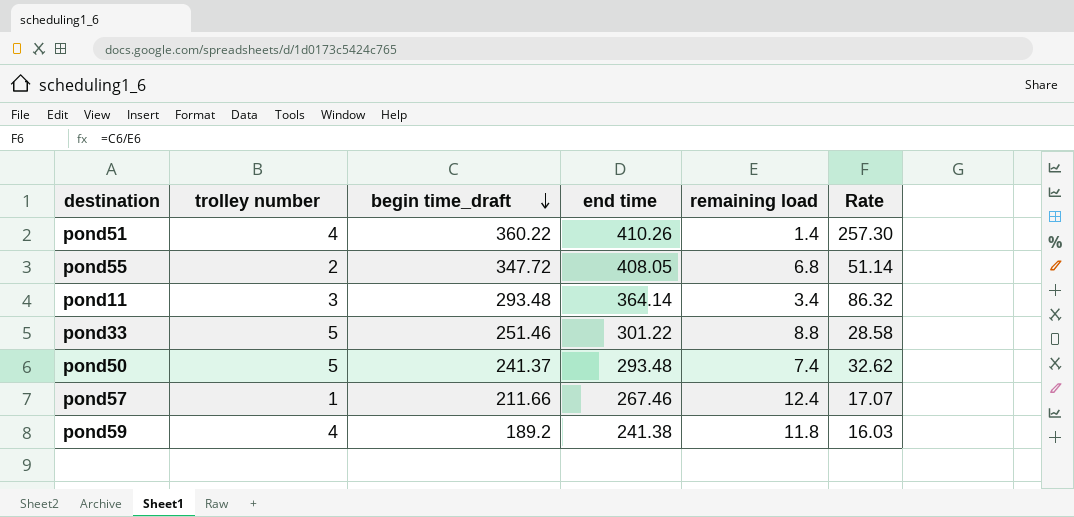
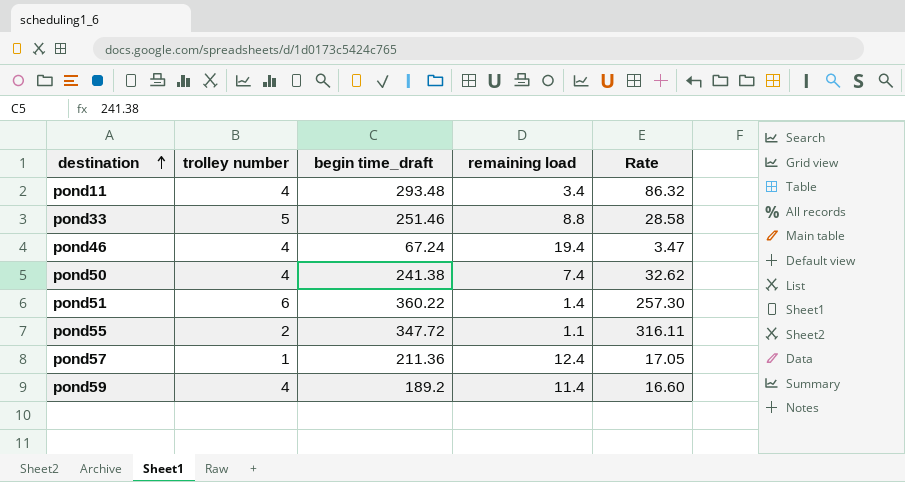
row order: begin time_draft descending -> destination ascending
column end time | position: 4 -> none
pond11 | trolley number: 3 -> 4
row pond46: none -> 4 | 67.24 | 19.4 | 3.47
pond50 | trolley number: 5 -> 4
pond50 | begin time_draft: 241.37 -> 241.38
pond51 | trolley number: 4 -> 6
pond55 | remaining load: 6.8 -> 1.1
pond55 | Rate: 51.14 -> 316.11
pond57 | begin time_draft: 211.66 -> 211.36
pond57 | Rate: 17.07 -> 17.05
pond59 | remaining load: 11.8 -> 11.4
pond59 | Rate: 16.03 -> 16.60

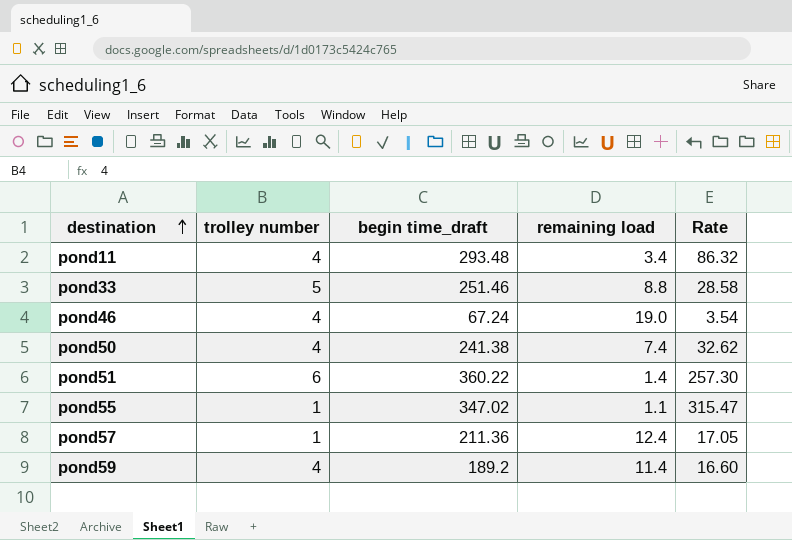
pond46 | remaining load: 19.4 -> 19.0
pond46 | Rate: 3.47 -> 3.54
pond55 | trolley number: 2 -> 1
pond55 | begin time_draft: 347.72 -> 347.02
pond55 | Rate: 316.11 -> 315.47

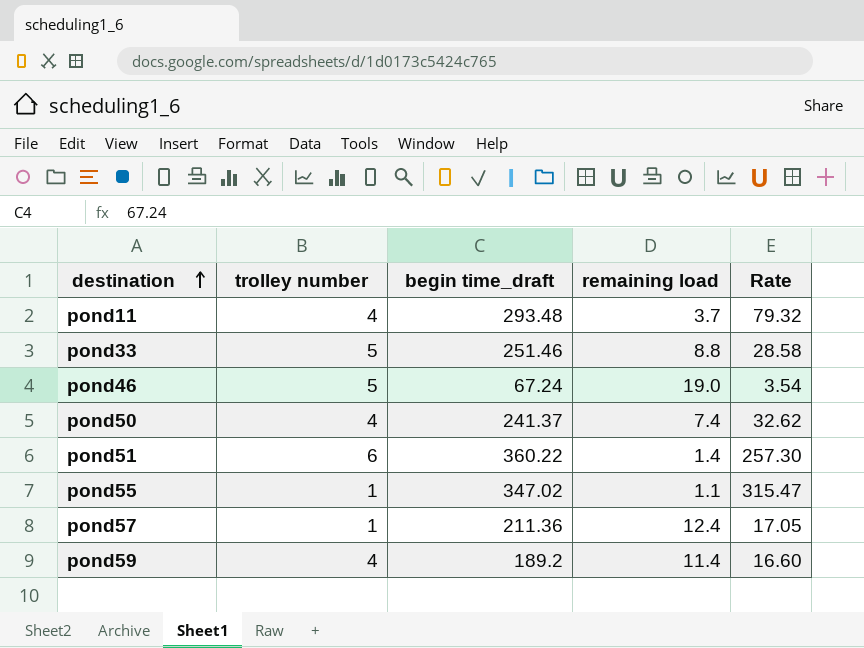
pond11 | remaining load: 3.4 -> 3.7
pond11 | Rate: 86.32 -> 79.32
pond46 | trolley number: 4 -> 5
pond50 | begin time_draft: 241.38 -> 241.37

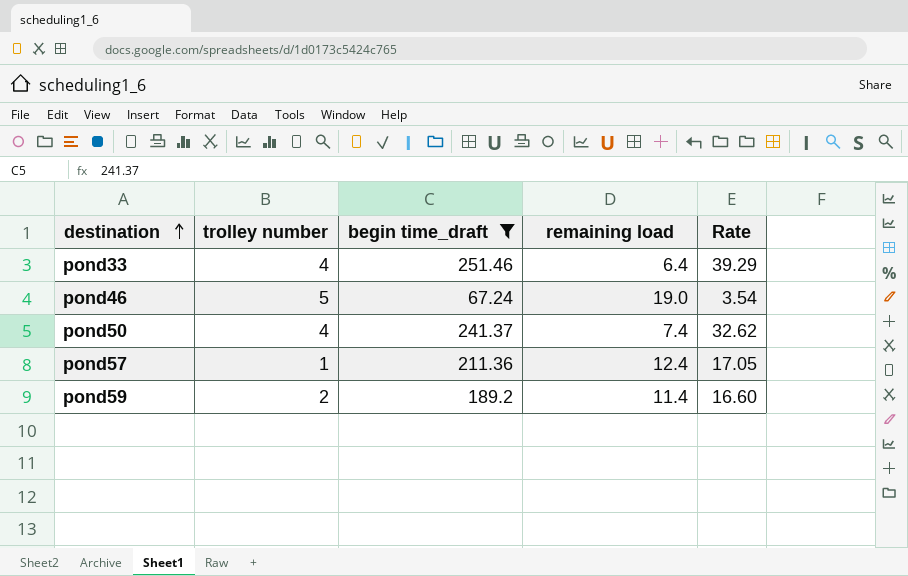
filter: none -> begin time_draft <= 251.46
pond33 | trolley number: 5 -> 4
pond33 | remaining load: 8.8 -> 6.4
pond33 | Rate: 28.58 -> 39.29
pond59 | trolley number: 4 -> 2

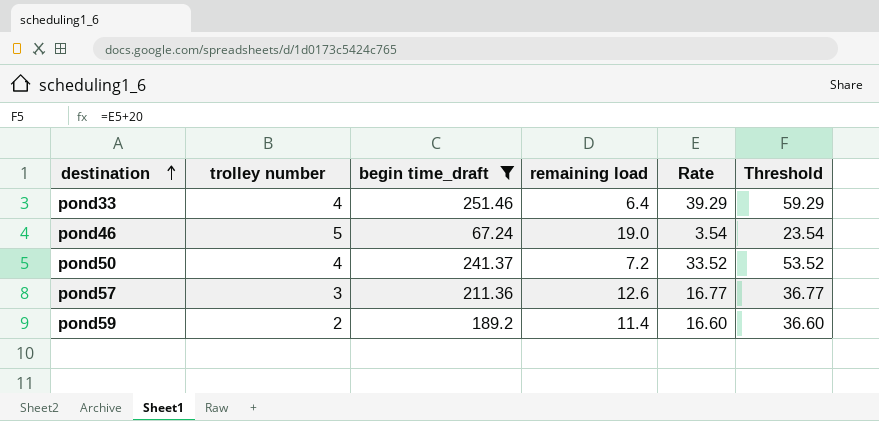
column Threshold | formula: none -> [Rate] + 20
pond50 | remaining load: 7.4 -> 7.2
pond50 | Rate: 32.62 -> 33.52
pond57 | trolley number: 1 -> 3
pond57 | remaining load: 12.4 -> 12.6
pond57 | Rate: 17.05 -> 16.77

